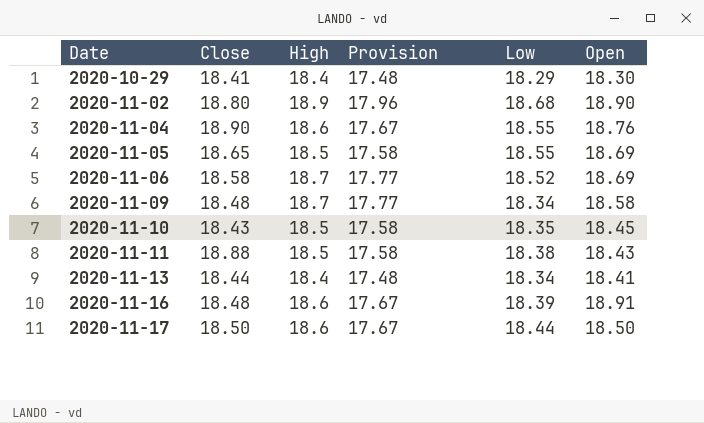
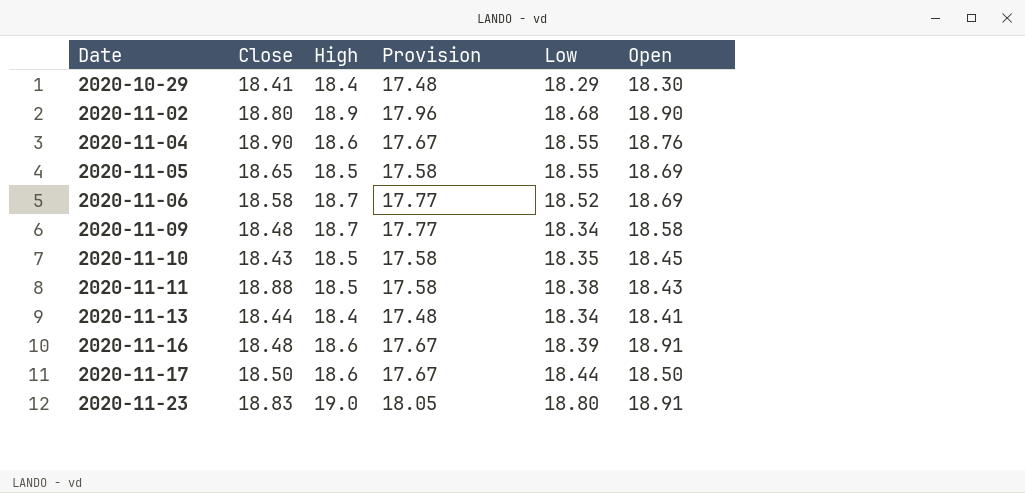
row 2020-11-23: none -> 18.83 | 19.0 | 18.05 | 18.80 | 18.91

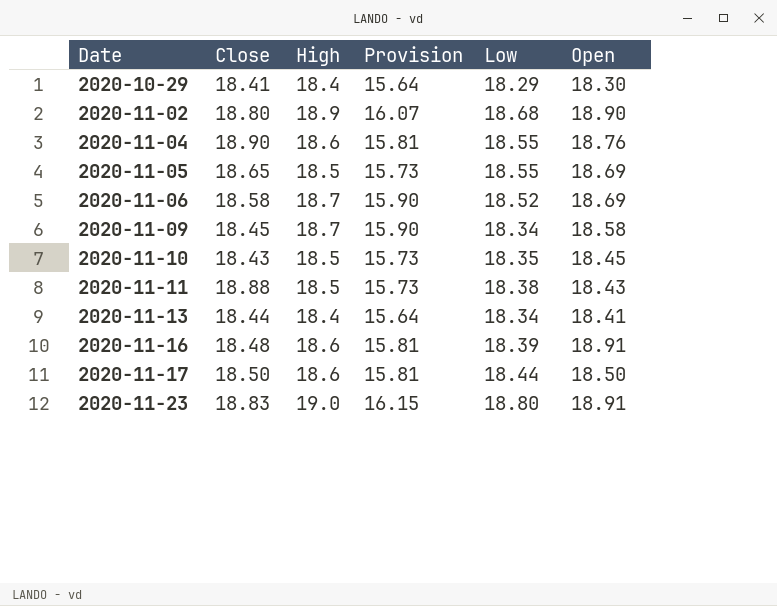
column Provision | formula: [High] * 0.95 -> [High] * 0.85
2020-11-09 | Close: 18.48 -> 18.45

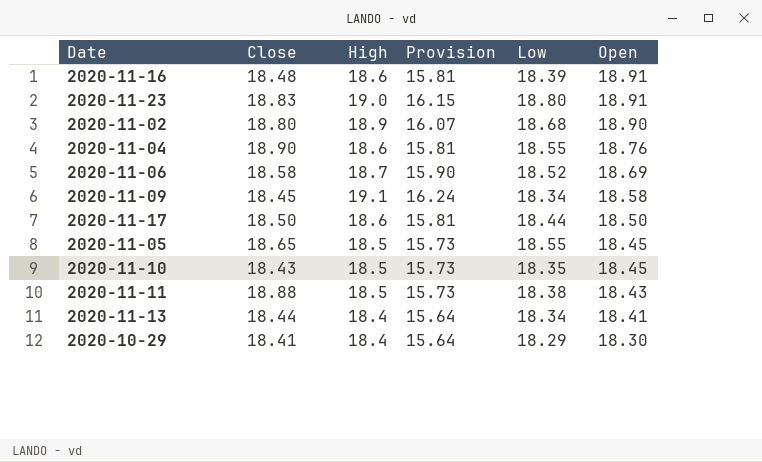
row order: Date ascending -> Open descending
2020-11-09 | High: 18.7 -> 19.1
2020-11-09 | Provision: 15.90 -> 16.24
2020-11-05 | Open: 18.69 -> 18.45

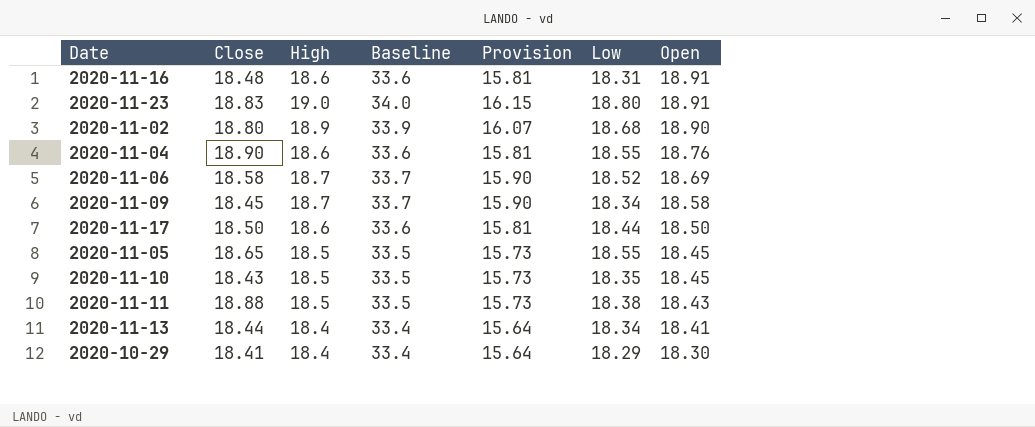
column Baseline | formula: none -> [High] + 15
2020-11-16 | Low: 18.39 -> 18.31
2020-11-09 | High: 19.1 -> 18.7
2020-11-09 | Provision: 16.24 -> 15.90

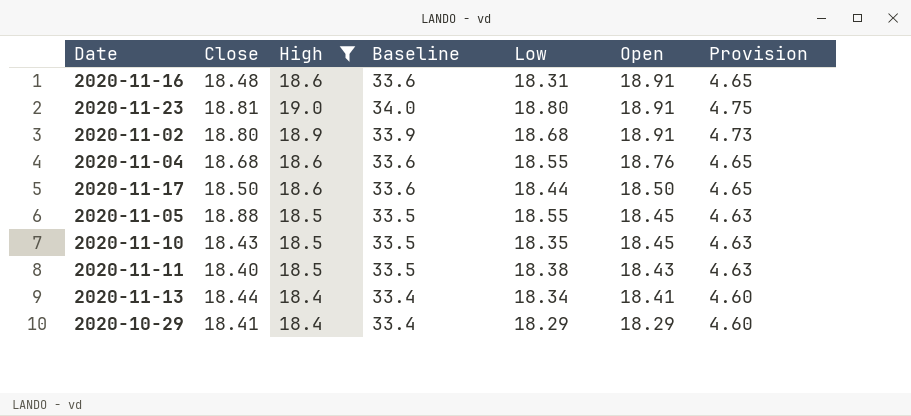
filter: none -> High != 18.7
column Provision | formula: [High] * 0.85 -> [High] * 0.25
column Provision | position: 5 -> 7
2020-11-23 | Close: 18.83 -> 18.81
2020-11-02 | Open: 18.90 -> 18.91
2020-11-04 | Close: 18.90 -> 18.68
2020-11-05 | Close: 18.65 -> 18.88
2020-11-11 | Close: 18.88 -> 18.40
2020-10-29 | Open: 18.30 -> 18.29

